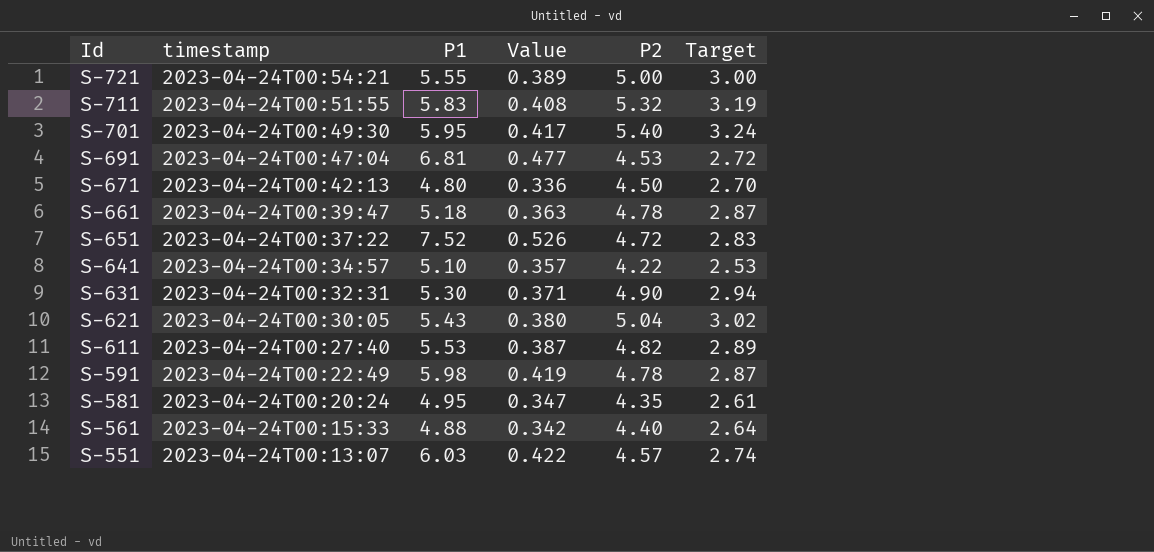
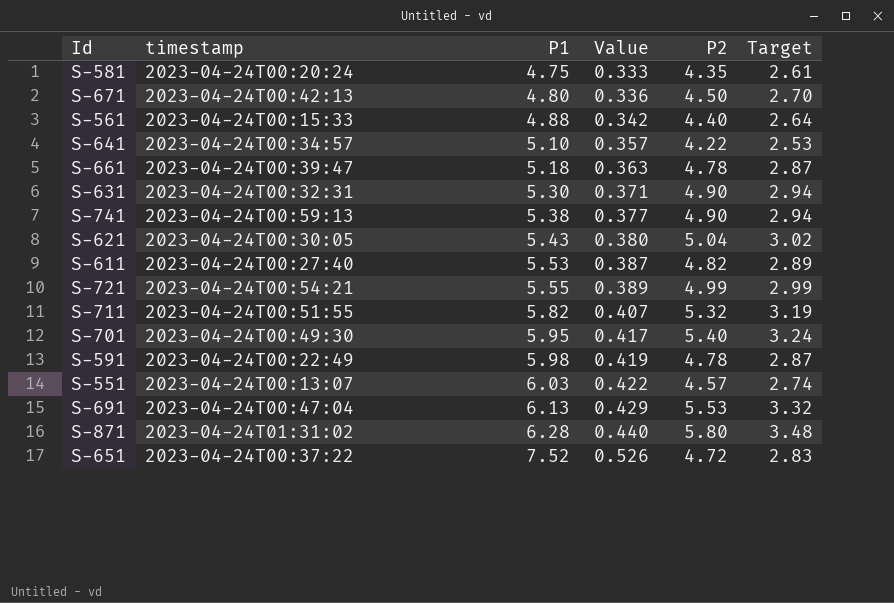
row order: Id descending -> P1 ascending
S-581 | P1: 4.95 -> 4.75
S-581 | Value: 0.347 -> 0.333
row S-741: none -> 2023-04-24T00:59:13 | 5.38 | 0.377 | 4.90 | 2.94
S-721 | P2: 5.00 -> 4.99
S-721 | Target: 3.00 -> 2.99
S-711 | P1: 5.83 -> 5.82
S-711 | Value: 0.408 -> 0.407
S-691 | P1: 6.81 -> 6.13
S-691 | Value: 0.477 -> 0.429
S-691 | P2: 4.53 -> 5.53
S-691 | Target: 2.72 -> 3.32
row S-871: none -> 2023-04-24T01:31:02 | 6.28 | 0.440 | 5.80 | 3.48

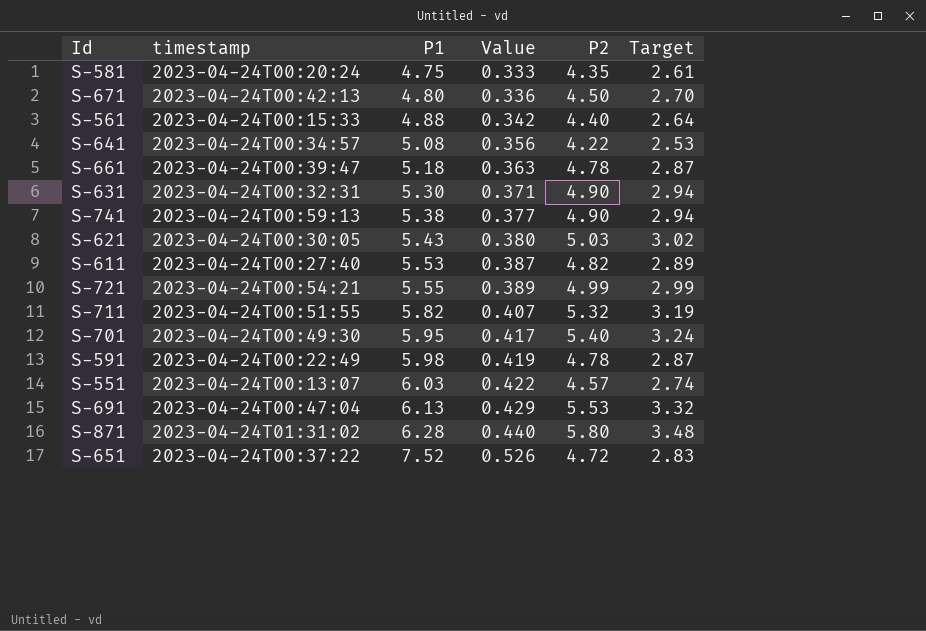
S-641 | P1: 5.10 -> 5.08
S-641 | Value: 0.357 -> 0.356
S-621 | P2: 5.04 -> 5.03

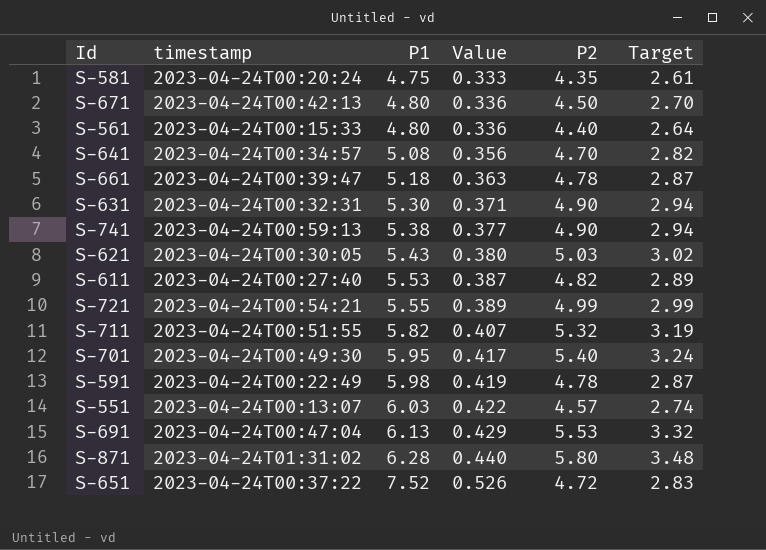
S-561 | P1: 4.88 -> 4.80
S-561 | Value: 0.342 -> 0.336
S-641 | P2: 4.22 -> 4.70
S-641 | Target: 2.53 -> 2.82

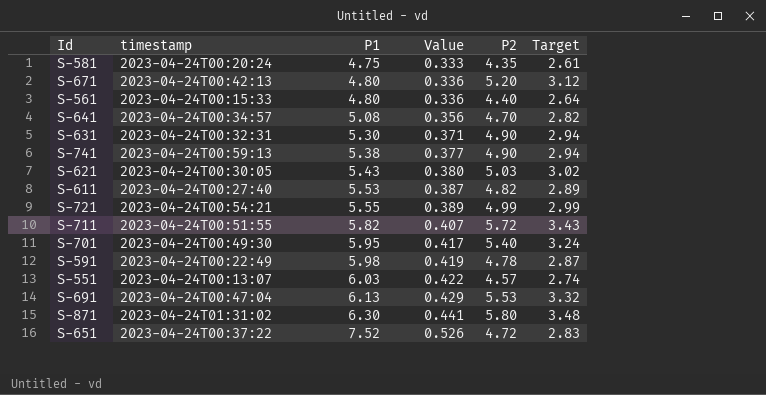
row S-661: 2023-04-24T00:39:47 | 5.18 | 0.363 | 4.78 | 2.87 -> none
S-671 | P2: 4.50 -> 5.20
S-671 | Target: 2.70 -> 3.12
S-711 | P2: 5.32 -> 5.72
S-711 | Target: 3.19 -> 3.43
S-871 | P1: 6.28 -> 6.30
S-871 | Value: 0.440 -> 0.441

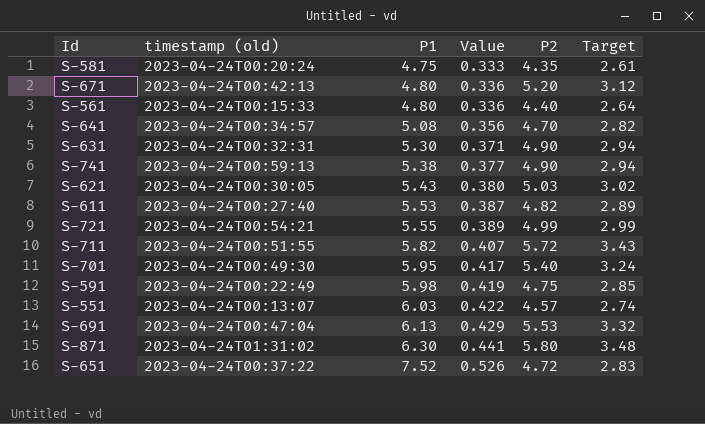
column name: timestamp -> timestamp (old)
S-591 | P2: 4.78 -> 4.75
S-591 | Target: 2.87 -> 2.85

